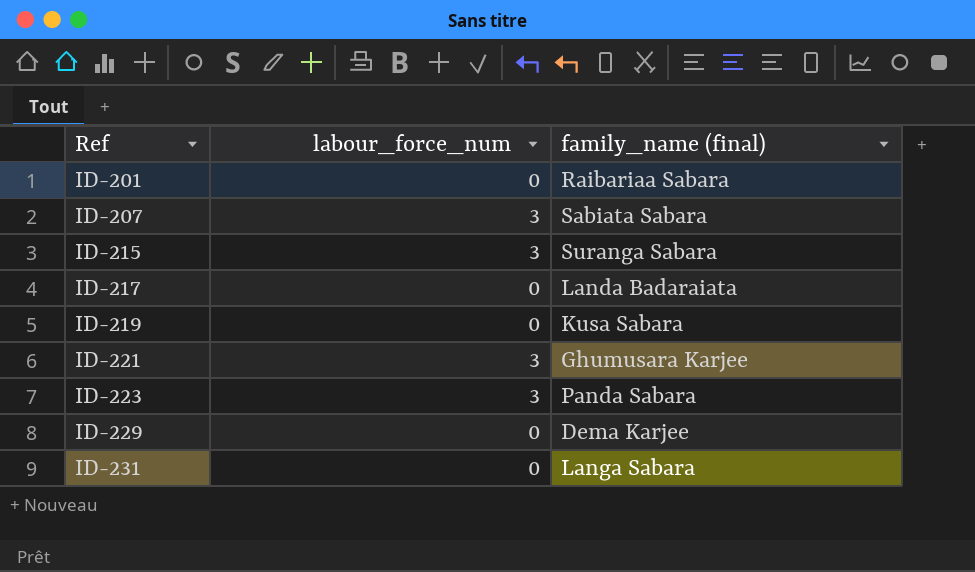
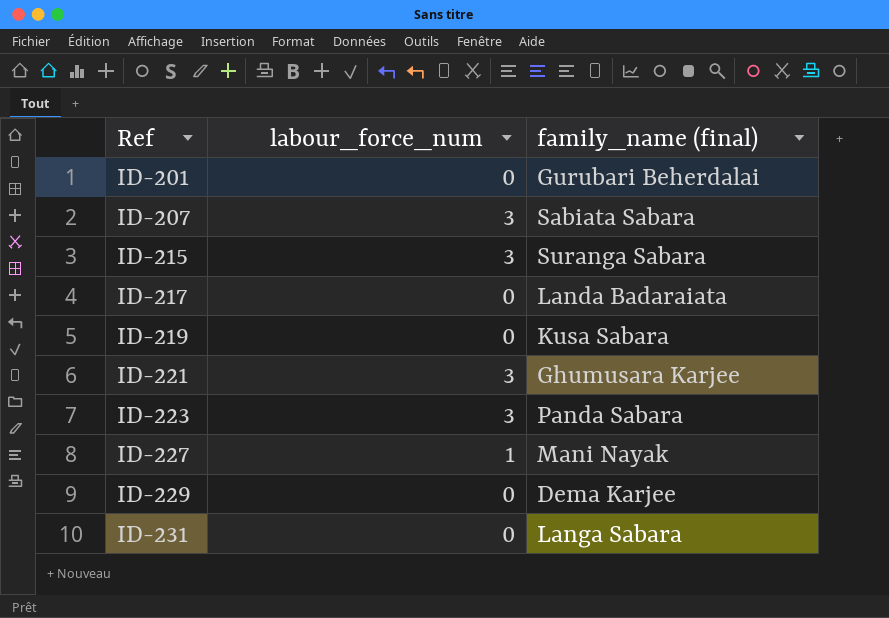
ID-201 | family_name (final): Raibariaa Sabara -> Gurubari Beherdalai
row ID-227: none -> 1 | Mani Nayak

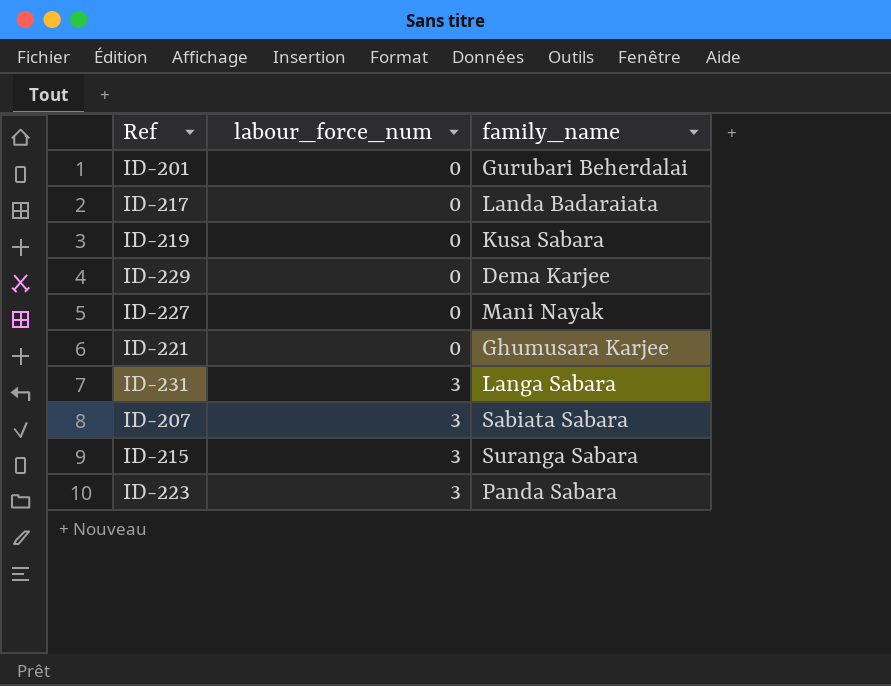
row order: Ref ascending -> labour_force_num ascending
column name: family_name (final) -> family_name
ID-227 | labour_force_num: 1 -> 0
ID-221 | labour_force_num: 3 -> 0
ID-231 | labour_force_num: 0 -> 3

